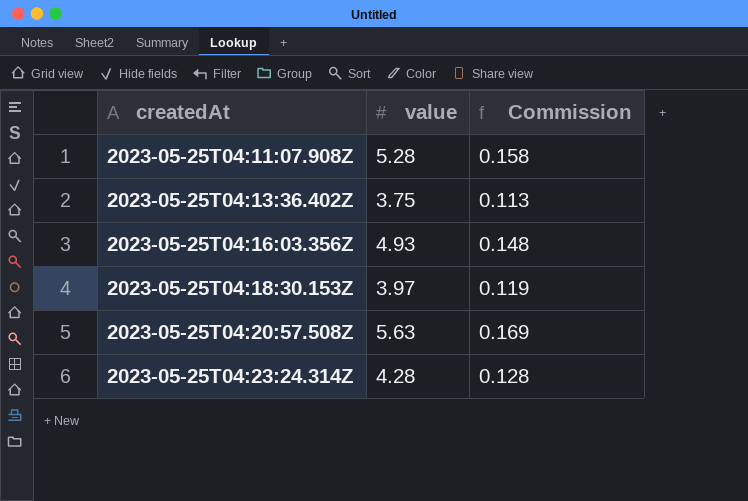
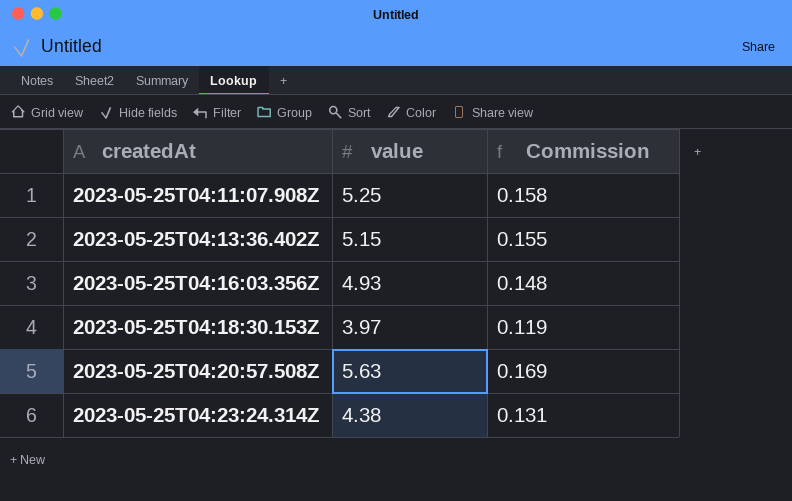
2023-05-25T04:11:07.908Z | value: 5.28 -> 5.25
2023-05-25T04:13:36.402Z | value: 3.75 -> 5.15
2023-05-25T04:13:36.402Z | Commission: 0.113 -> 0.155
2023-05-25T04:23:24.314Z | value: 4.28 -> 4.38
2023-05-25T04:23:24.314Z | Commission: 0.128 -> 0.131

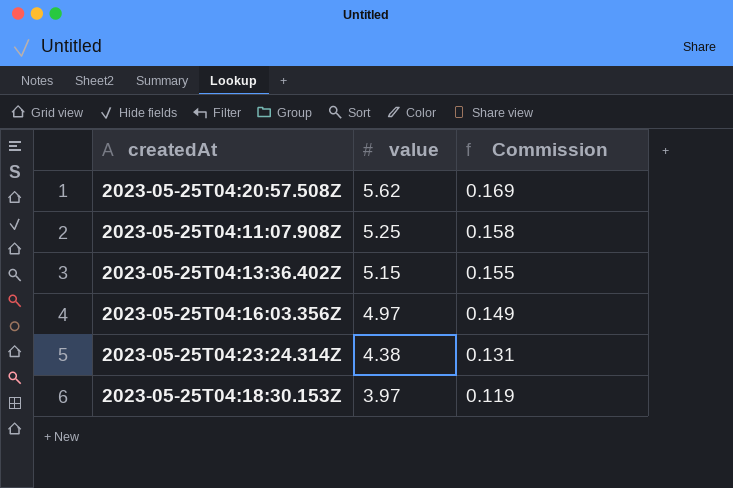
row order: createdAt ascending -> value descending
2023-05-25T04:20:57.508Z | value: 5.63 -> 5.62
2023-05-25T04:16:03.356Z | value: 4.93 -> 4.97
2023-05-25T04:16:03.356Z | Commission: 0.148 -> 0.149

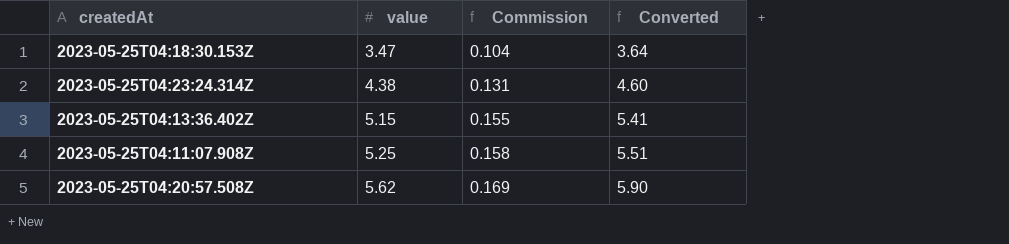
row order: value descending -> value ascending
column Converted | formula: none -> [value] * 1.05
row 2023-05-25T04:16:03.356Z: 4.97 | 0.149 -> none
2023-05-25T04:18:30.153Z | value: 3.97 -> 3.47
2023-05-25T04:18:30.153Z | Commission: 0.119 -> 0.104

